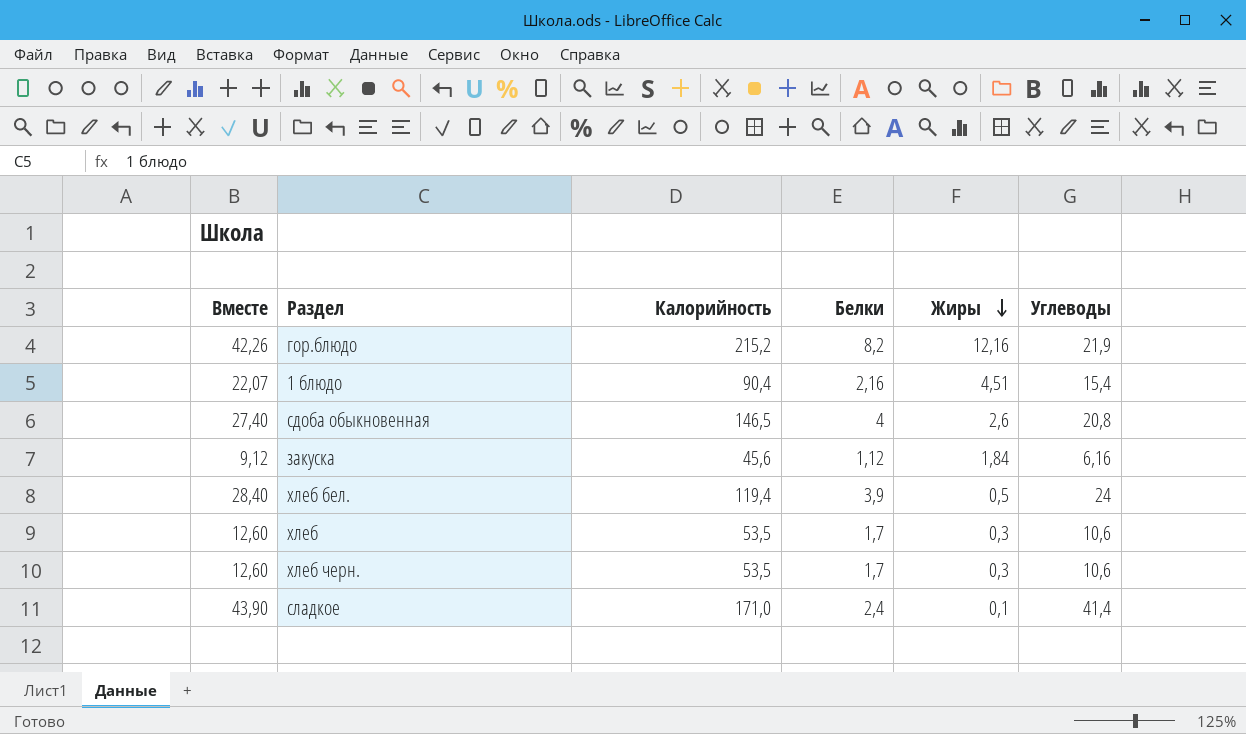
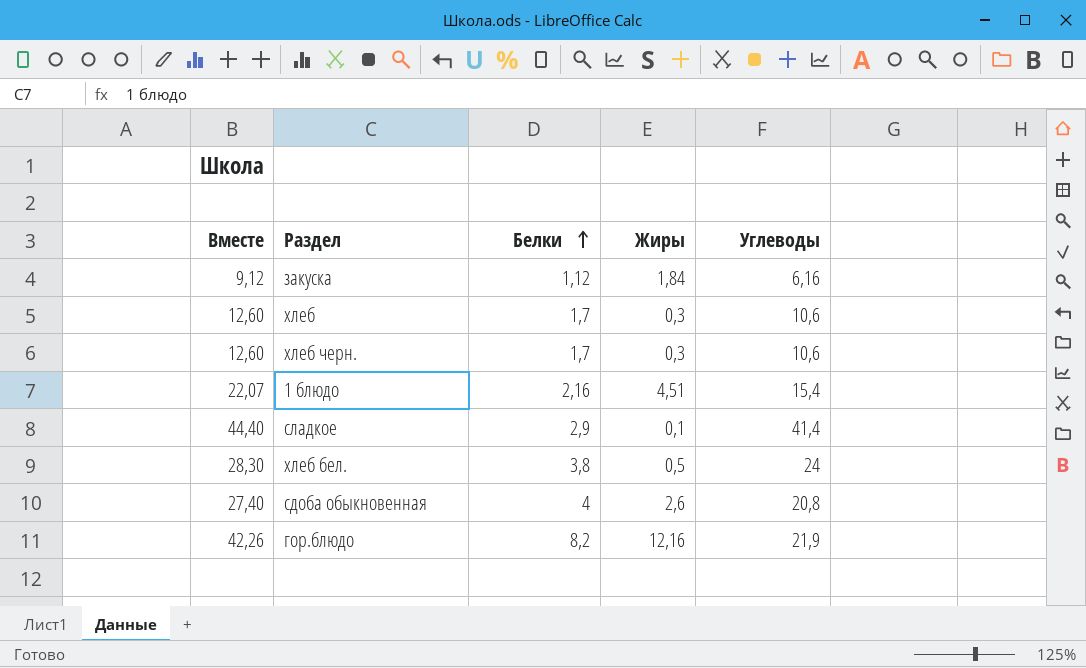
row order: Жиры descending -> Белки ascending
column Калорийность | position: 3 -> none
сладкое | Вместе: 43,90 -> 44,40
сладкое | Белки: 2,4 -> 2,9
хлеб бел. | Вместе: 28,40 -> 28,30
хлеб бел. | Белки: 3,9 -> 3,8

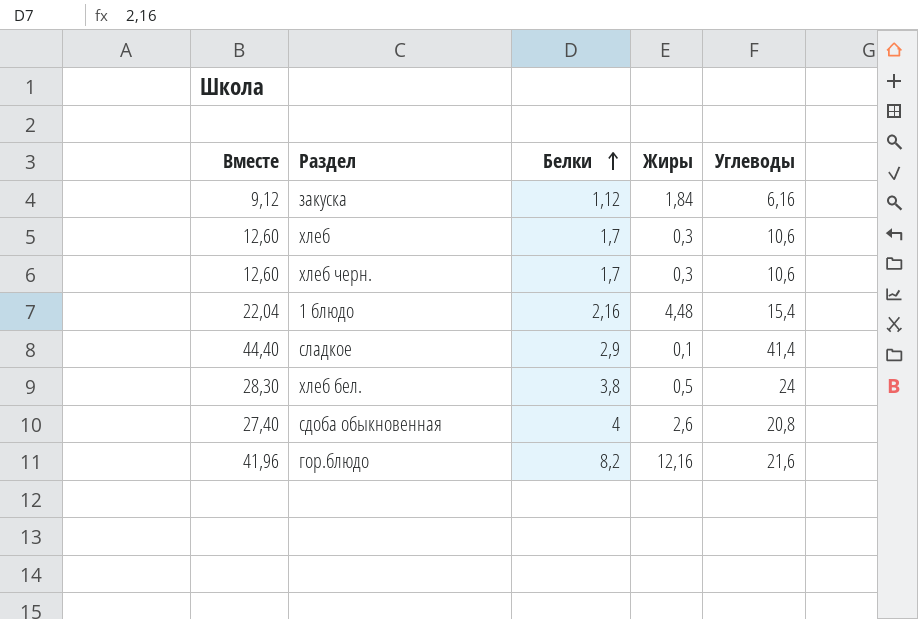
1 блюдо | Вместе: 22,07 -> 22,04
1 блюдо | Жиры: 4,51 -> 4,48
гор.блюдо | Вместе: 42,26 -> 41,96
гор.блюдо | Углеводы: 21,9 -> 21,6

